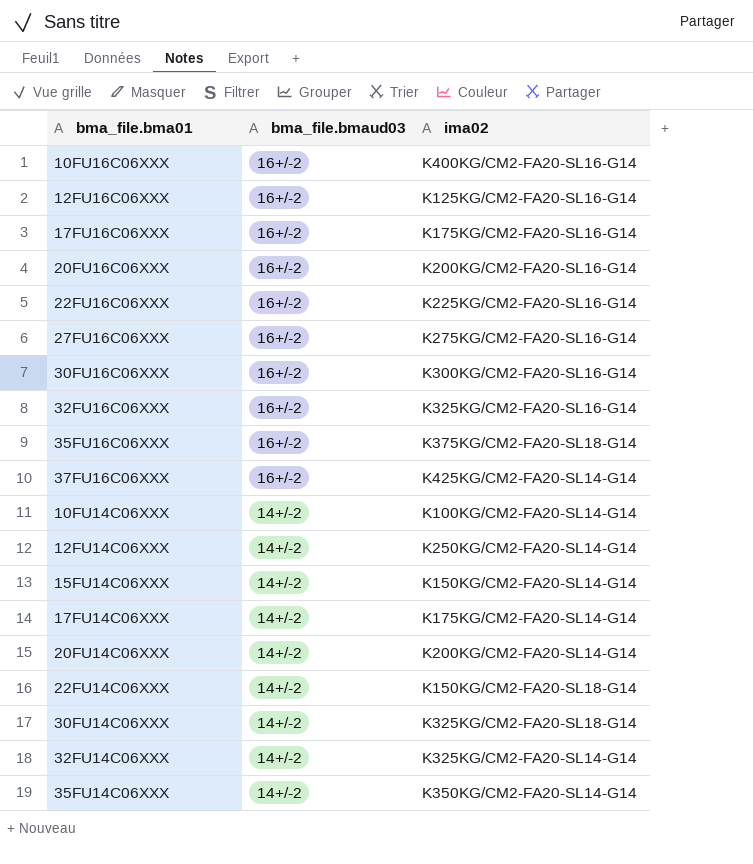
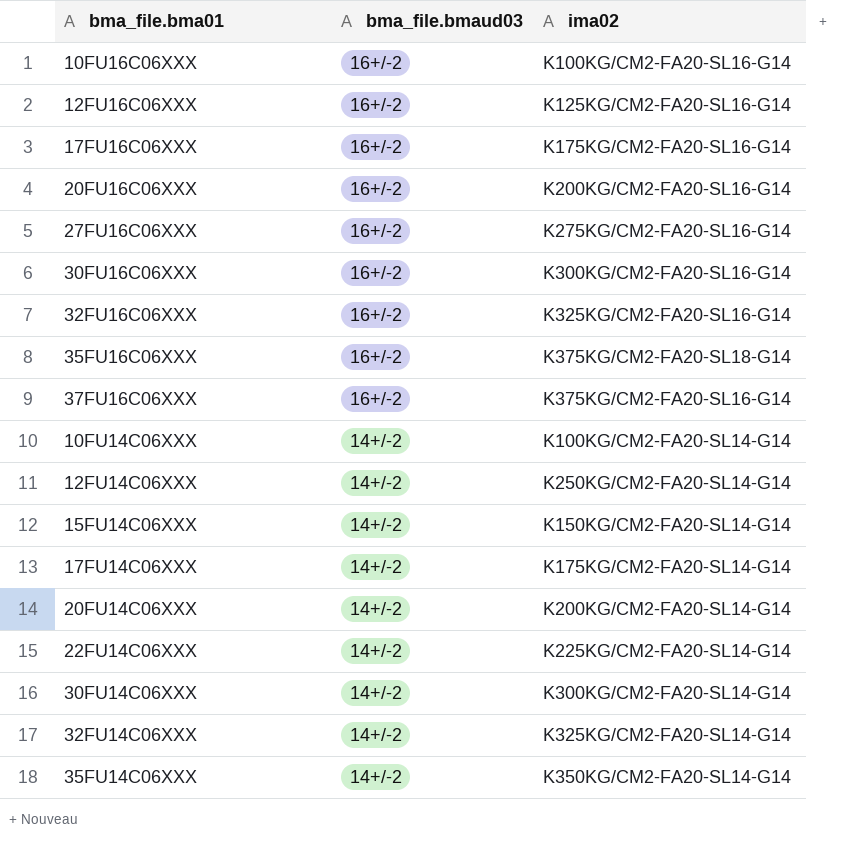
row 22FU16C06XXX: 16+/-2 | K225KG/CM2-FA20-SL16-G14 -> none
10FU16C06XXX | ima02: K400KG/CM2-FA20-SL16-G14 -> K100KG/CM2-FA20-SL16-G14
37FU16C06XXX | ima02: K425KG/CM2-FA20-SL14-G14 -> K375KG/CM2-FA20-SL16-G14
22FU14C06XXX | ima02: K150KG/CM2-FA20-SL18-G14 -> K225KG/CM2-FA20-SL14-G14
30FU14C06XXX | ima02: K325KG/CM2-FA20-SL18-G14 -> K300KG/CM2-FA20-SL14-G14

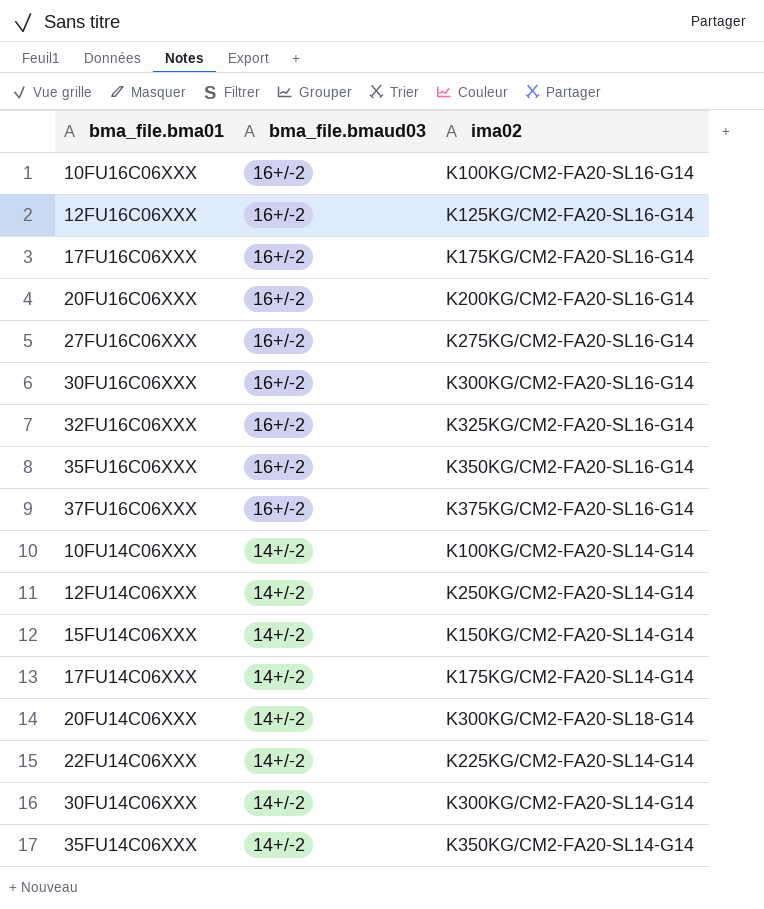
row 32FU14C06XXX: 14+/-2 | K325KG/CM2-FA20-SL14-G14 -> none
35FU16C06XXX | ima02: K375KG/CM2-FA20-SL18-G14 -> K350KG/CM2-FA20-SL16-G14
20FU14C06XXX | ima02: K200KG/CM2-FA20-SL14-G14 -> K300KG/CM2-FA20-SL18-G14

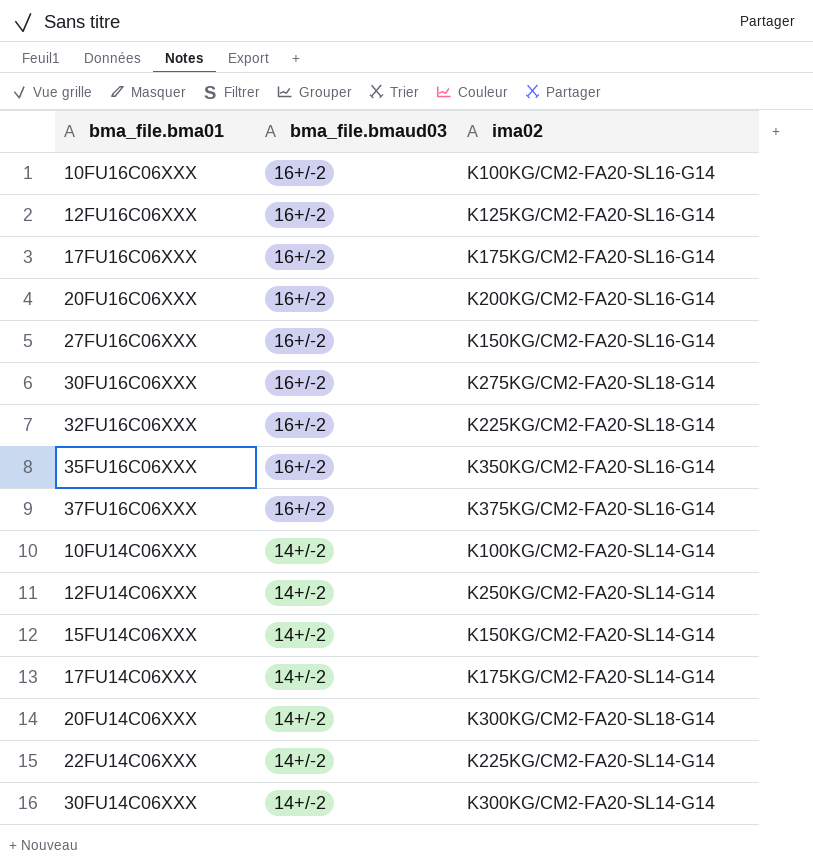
row 35FU14C06XXX: 14+/-2 | K350KG/CM2-FA20-SL14-G14 -> none
27FU16C06XXX | ima02: K275KG/CM2-FA20-SL16-G14 -> K150KG/CM2-FA20-SL16-G14
30FU16C06XXX | ima02: K300KG/CM2-FA20-SL16-G14 -> K275KG/CM2-FA20-SL18-G14
32FU16C06XXX | ima02: K325KG/CM2-FA20-SL16-G14 -> K225KG/CM2-FA20-SL18-G14

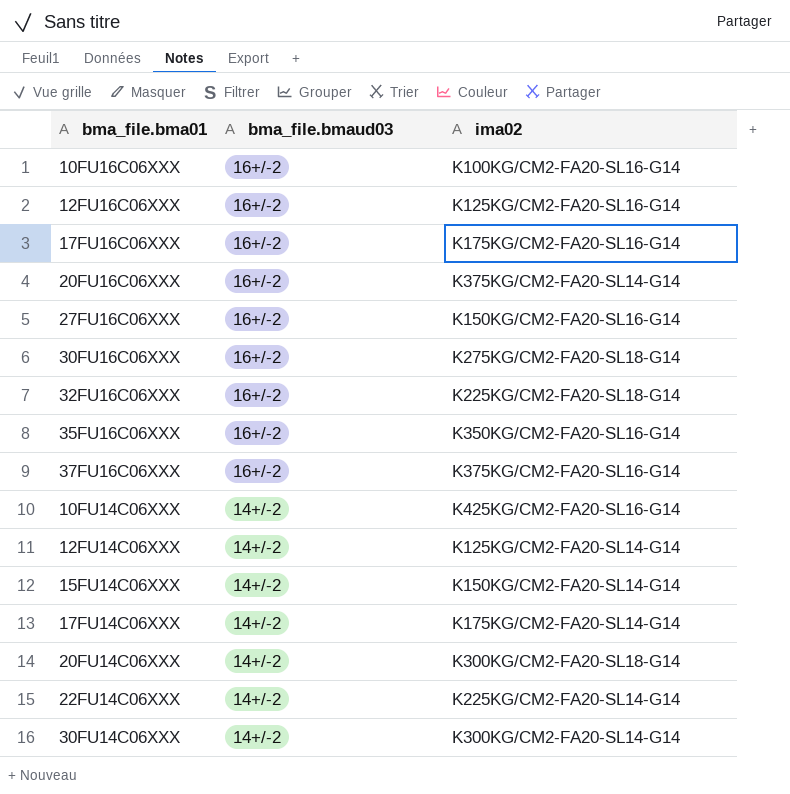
20FU16C06XXX | ima02: K200KG/CM2-FA20-SL16-G14 -> K375KG/CM2-FA20-SL14-G14
10FU14C06XXX | ima02: K100KG/CM2-FA20-SL14-G14 -> K425KG/CM2-FA20-SL16-G14
12FU14C06XXX | ima02: K250KG/CM2-FA20-SL14-G14 -> K125KG/CM2-FA20-SL14-G14

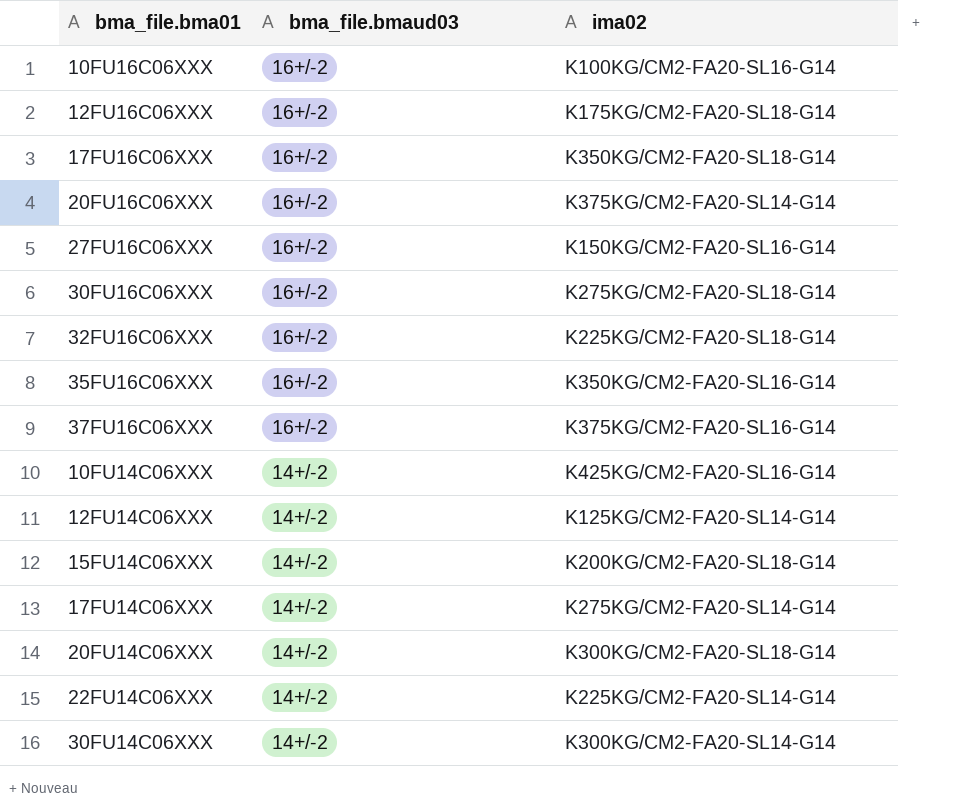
12FU16C06XXX | ima02: K125KG/CM2-FA20-SL16-G14 -> K175KG/CM2-FA20-SL18-G14
17FU16C06XXX | ima02: K175KG/CM2-FA20-SL16-G14 -> K350KG/CM2-FA20-SL18-G14
15FU14C06XXX | ima02: K150KG/CM2-FA20-SL14-G14 -> K200KG/CM2-FA20-SL18-G14
17FU14C06XXX | ima02: K175KG/CM2-FA20-SL14-G14 -> K275KG/CM2-FA20-SL14-G14

